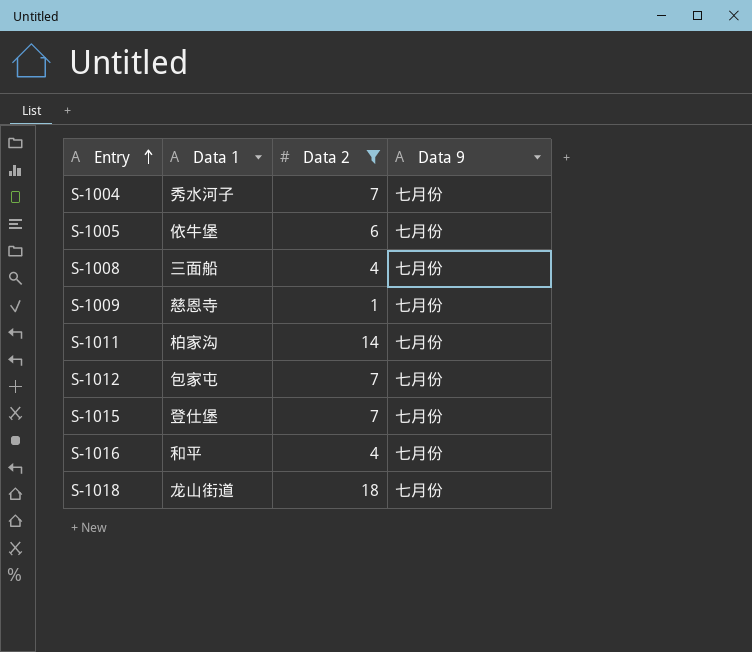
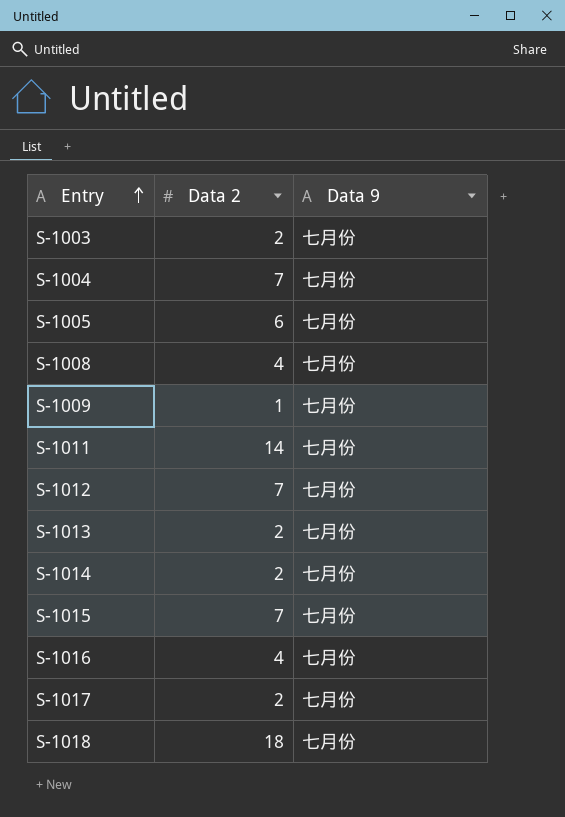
filter: Data 2 != 2 -> none
column Data 1 | position: 2 -> none

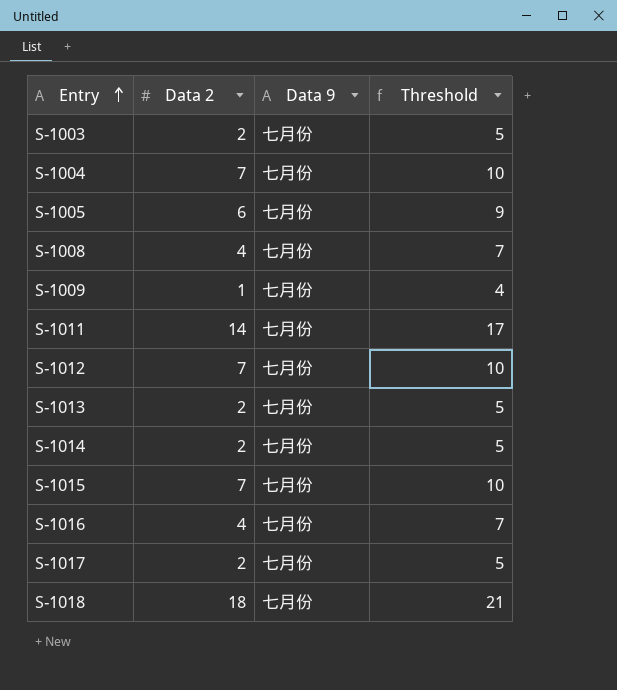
column Threshold | formula: none -> [Data 2] + 3

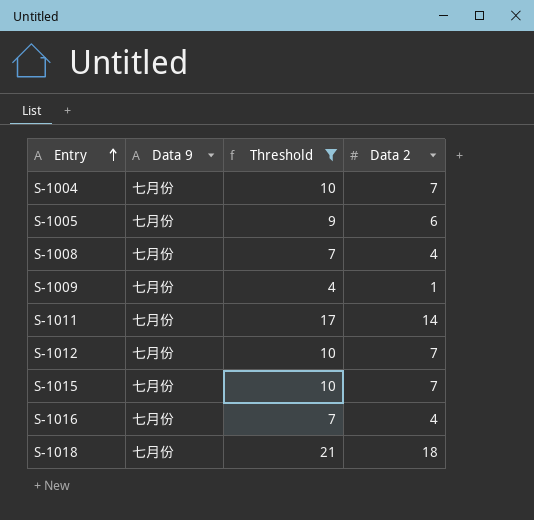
filter: none -> Threshold != 5
column Data 2 | position: 2 -> 4

